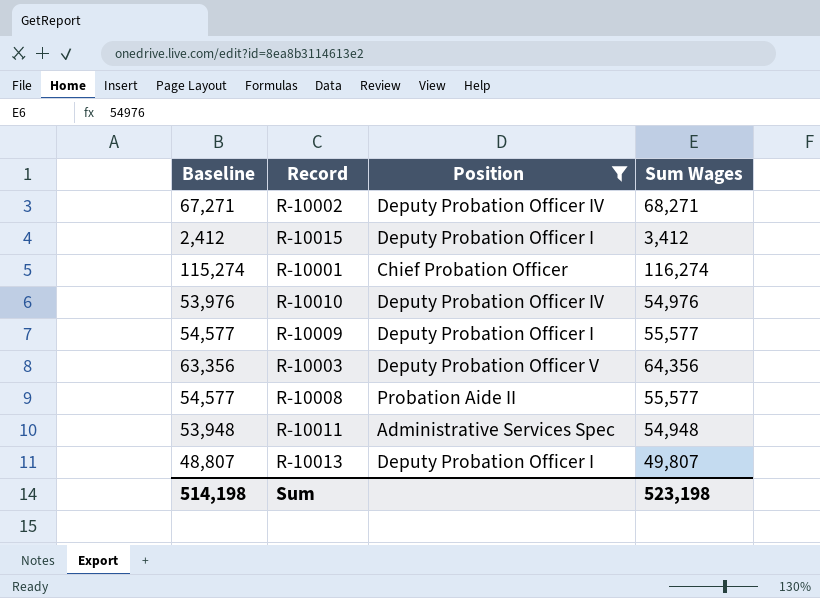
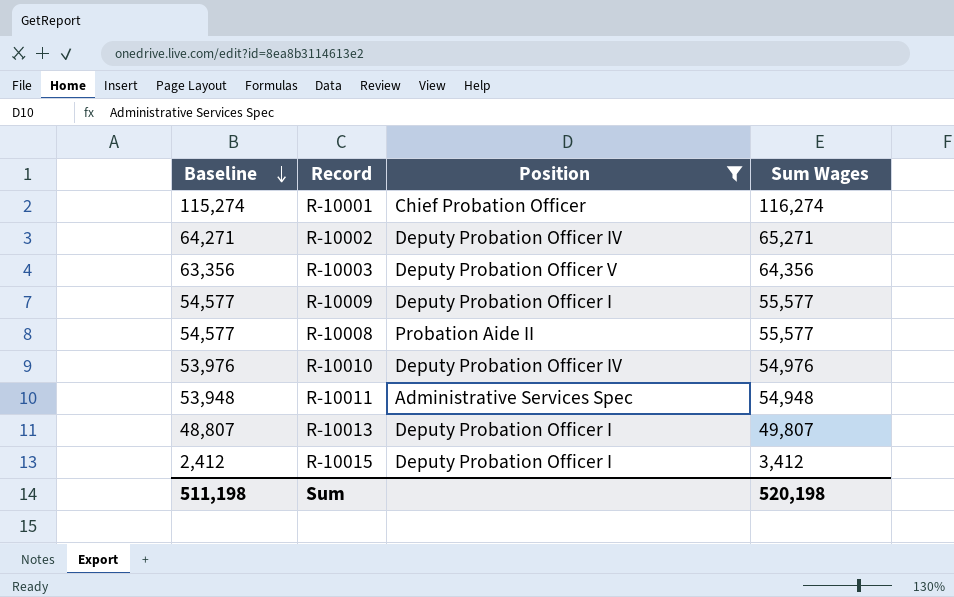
row order: none -> Baseline descending
R-10002 | Baseline: 67,271 -> 64,271
R-10002 | Sum Wages: 68,271 -> 65,271
Sum | Baseline: 514,198 -> 511,198
Sum | Sum Wages: 523,198 -> 520,198

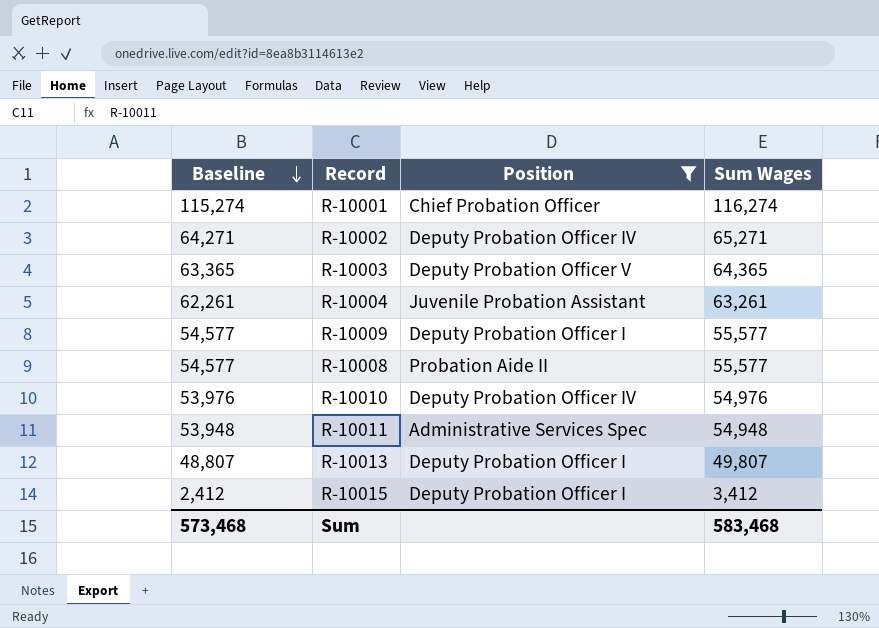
R-10003 | Baseline: 63,356 -> 63,365
R-10003 | Sum Wages: 64,356 -> 64,365
row R-10004: none -> 62,261 | Juvenile Probation Assistant | 63,261
Sum | Baseline: 511,198 -> 573,468
Sum | Sum Wages: 520,198 -> 583,468

